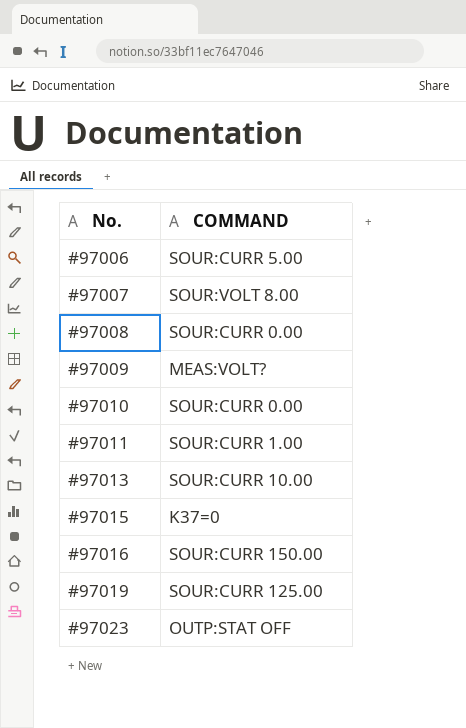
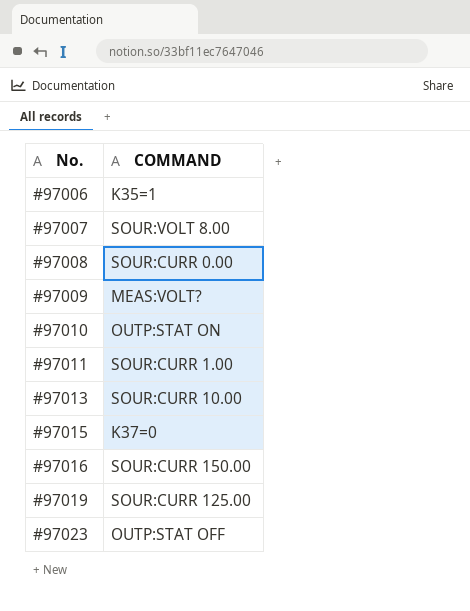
#97006 | COMMAND: SOUR:CURR 5.00 -> K35=1
#97010 | COMMAND: SOUR:CURR 0.00 -> OUTP:STAT ON

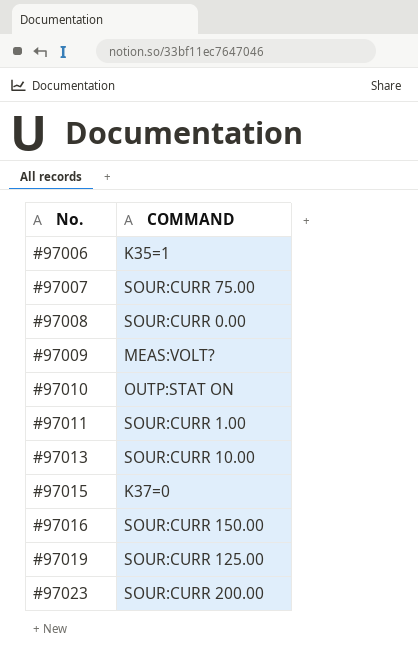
#97007 | COMMAND: SOUR:VOLT 8.00 -> SOUR:CURR 75.00
#97023 | COMMAND: OUTP:STAT OFF -> SOUR:CURR 200.00

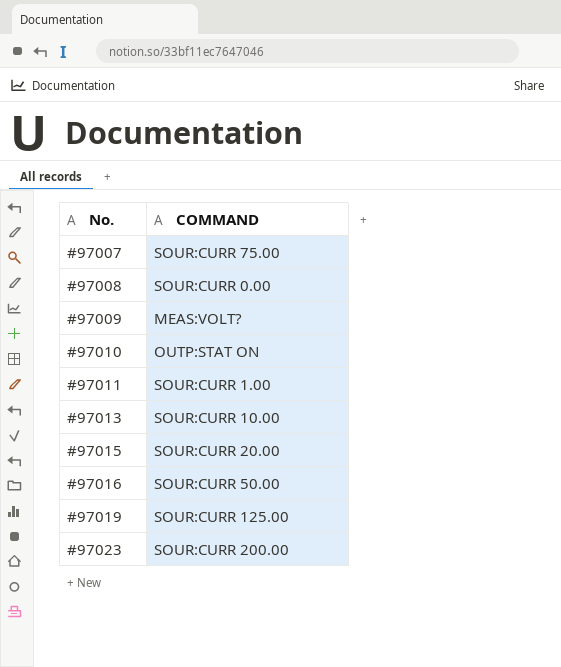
row #97006: K35=1 -> none
#97015 | COMMAND: K37=0 -> SOUR:CURR 20.00
#97016 | COMMAND: SOUR:CURR 150.00 -> SOUR:CURR 50.00

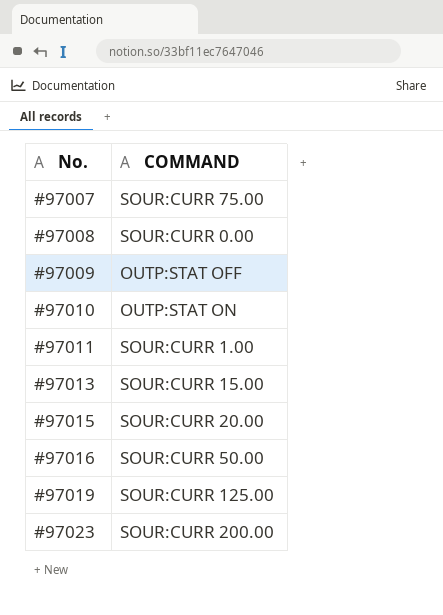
#97009 | COMMAND: MEAS:VOLT? -> OUTP:STAT OFF
#97013 | COMMAND: SOUR:CURR 10.00 -> SOUR:CURR 15.00

